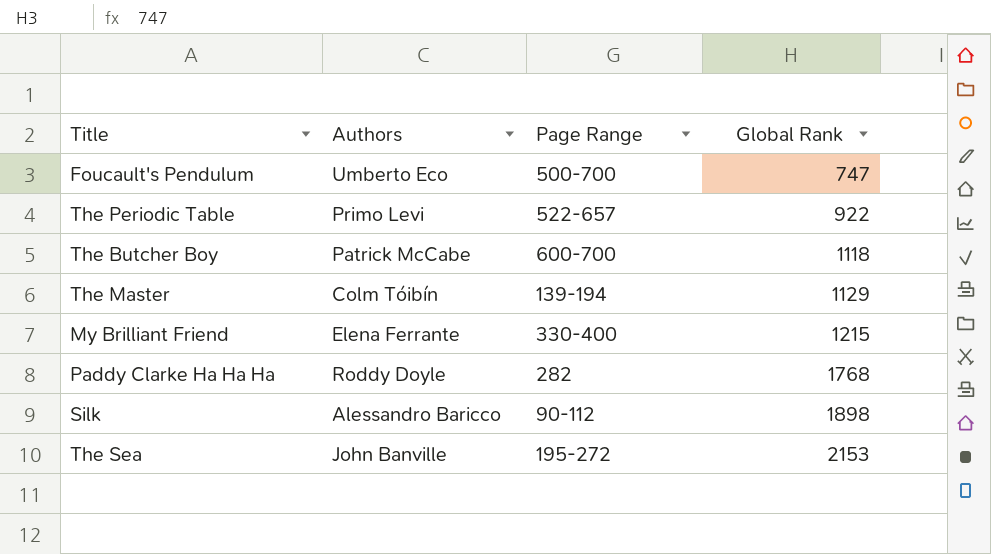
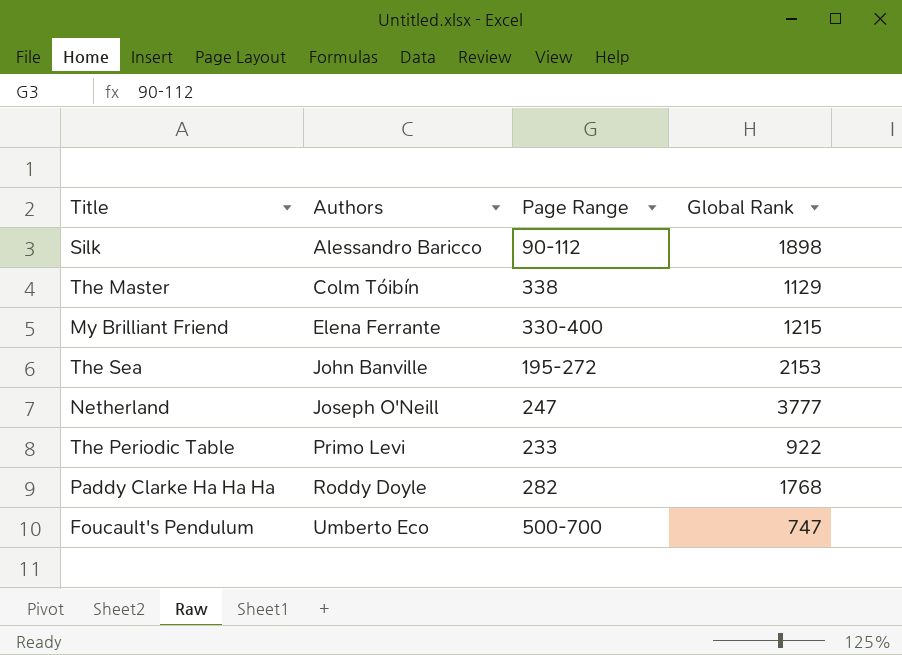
row order: Global Rank ascending -> Authors ascending
row The Butcher Boy: Patrick McCabe | 600-700 | 1118 -> none
The Master | Page Range: 139-194 -> 338
row Netherland: none -> Joseph O'Neill | 247 | 3777
The Periodic Table | Page Range: 522-657 -> 233

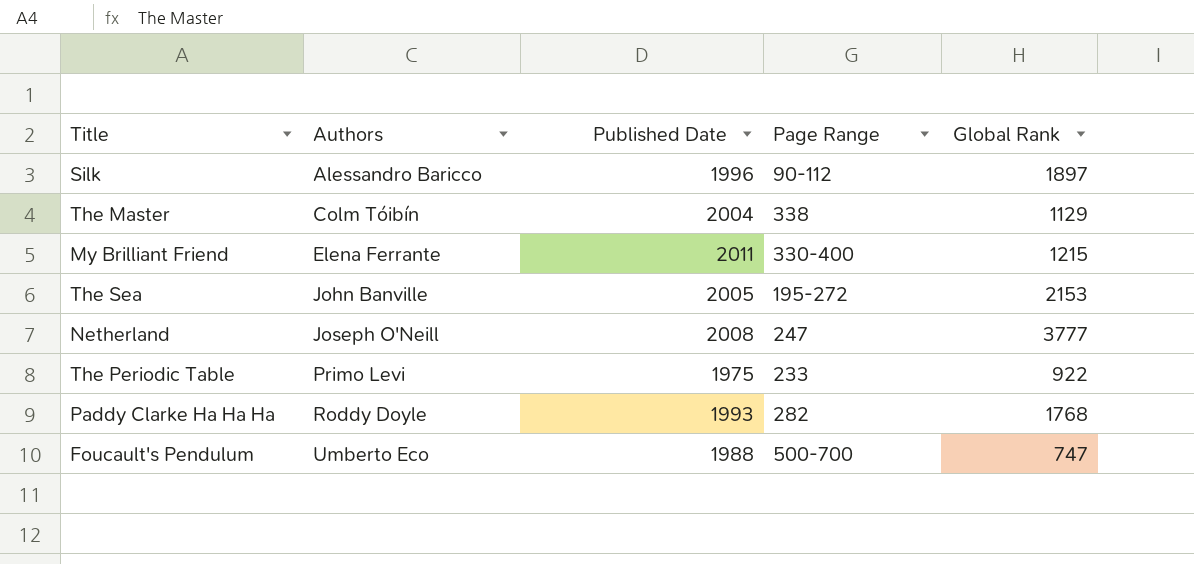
column Published Date | position: none -> 3
Silk | Global Rank: 1898 -> 1897

